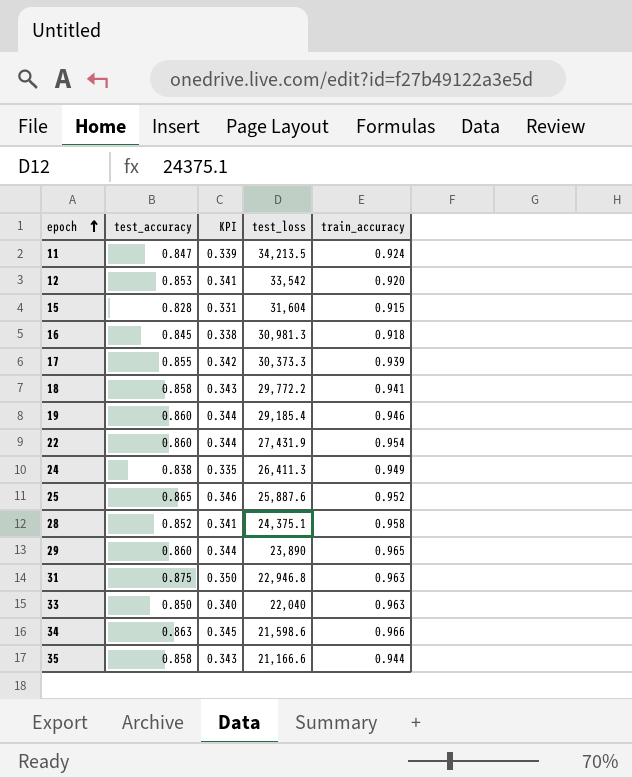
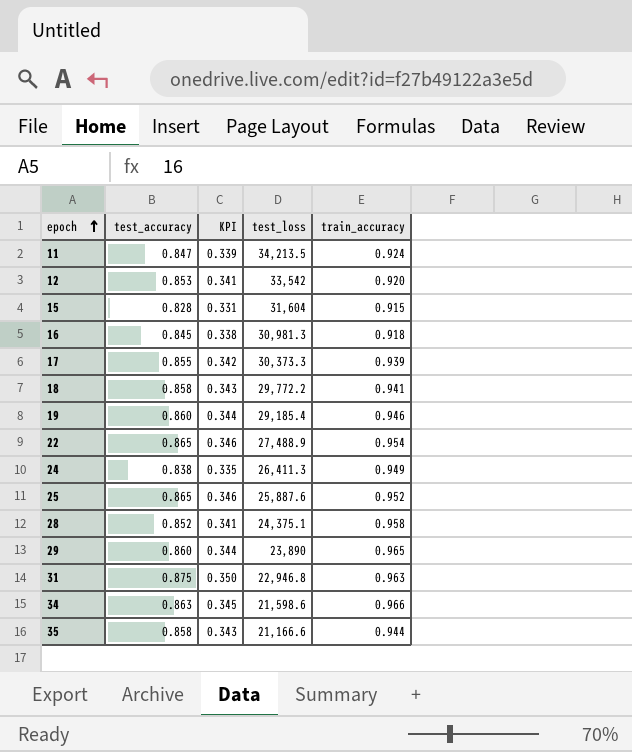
row 33: 0.850 | 0.340 | 22,040 | 0.963 -> none
22 | test_accuracy: 0.860 -> 0.865
22 | KPI: 0.344 -> 0.346
22 | test_loss: 27,431.9 -> 27,488.9

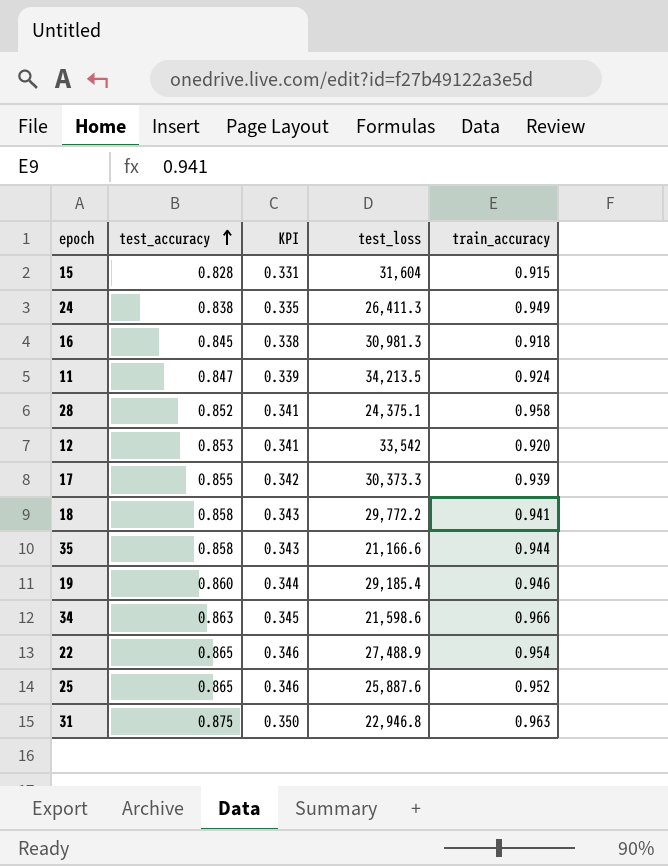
row order: epoch ascending -> test_accuracy ascending
row 29: 0.860 | 0.344 | 23,890 | 0.965 -> none

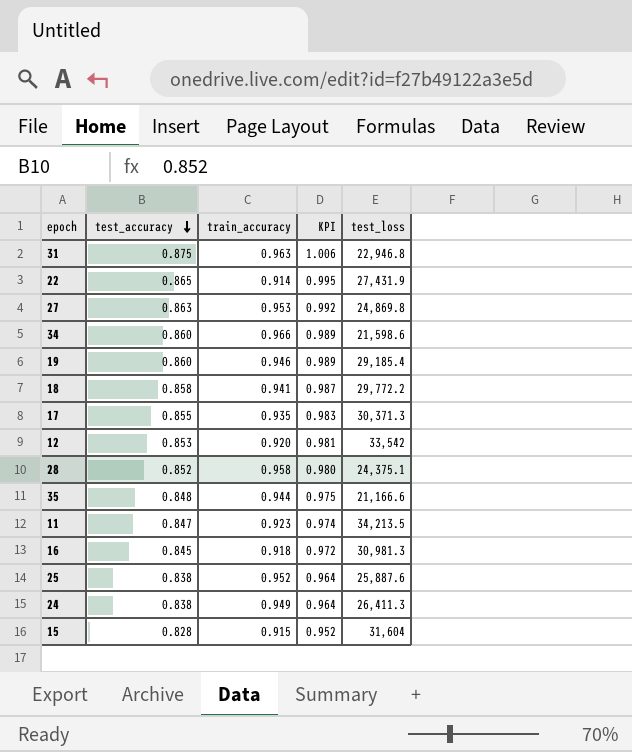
row order: test_accuracy ascending -> test_accuracy descending
column train_accuracy | position: 5 -> 3
column KPI | formula: [test_accuracy] * 0.4 -> [test_accuracy] * 1.15
22 | train_accuracy: 0.954 -> 0.914
22 | test_loss: 27,488.9 -> 27,431.9
row 27: none -> 0.863 | 0.953 | 0.992 | 24,869.8
34 | test_accuracy: 0.863 -> 0.860
17 | train_accuracy: 0.939 -> 0.935
17 | test_loss: 30,373.3 -> 30,371.3
35 | test_accuracy: 0.858 -> 0.848
11 | train_accuracy: 0.924 -> 0.923
25 | test_accuracy: 0.865 -> 0.838

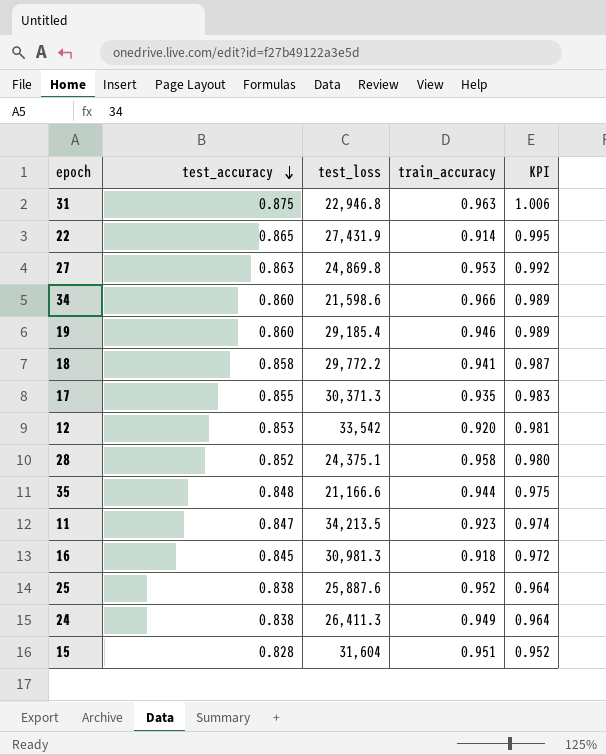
column test_loss | position: 5 -> 3
15 | train_accuracy: 0.915 -> 0.951

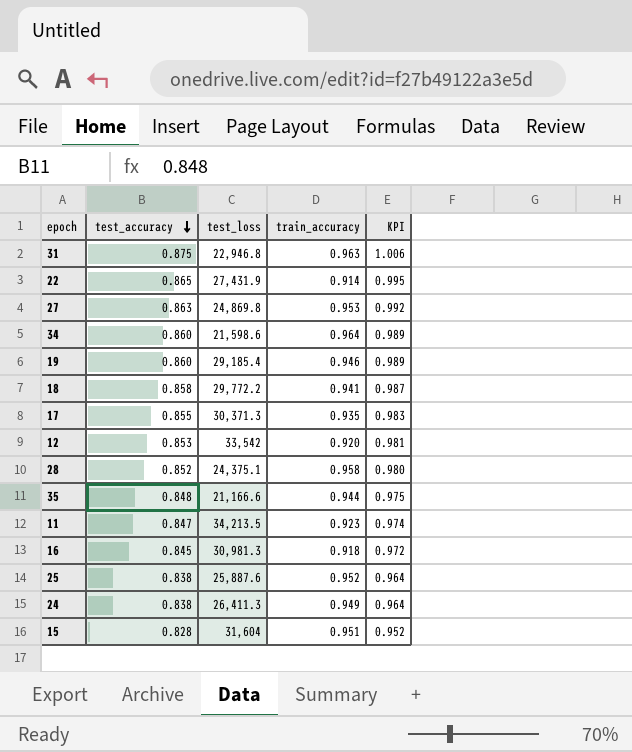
34 | train_accuracy: 0.966 -> 0.964

